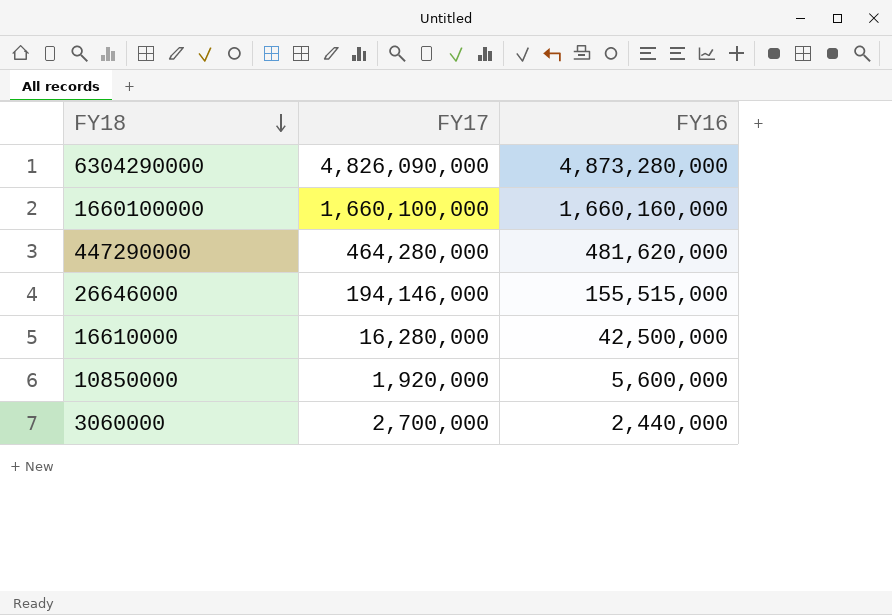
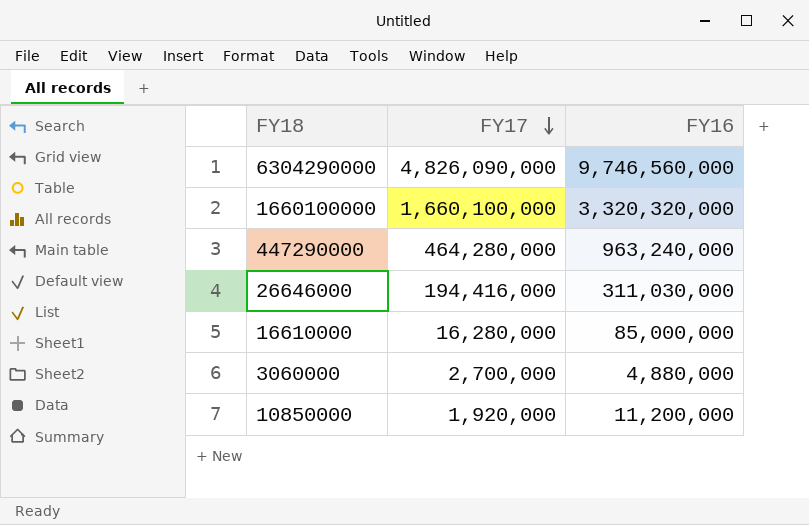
row order: FY18 descending -> FY17 descending
6304290000 | FY16: 4,873,280,000 -> 9,746,560,000
1660100000 | FY16: 1,660,160,000 -> 3,320,320,000
447290000 | FY16: 481,620,000 -> 963,240,000
26646000 | FY17: 194,146,000 -> 194,416,000
26646000 | FY16: 155,515,000 -> 311,030,000
16610000 | FY16: 42,500,000 -> 85,000,000
3060000 | FY16: 2,440,000 -> 4,880,000
10850000 | FY16: 5,600,000 -> 11,200,000

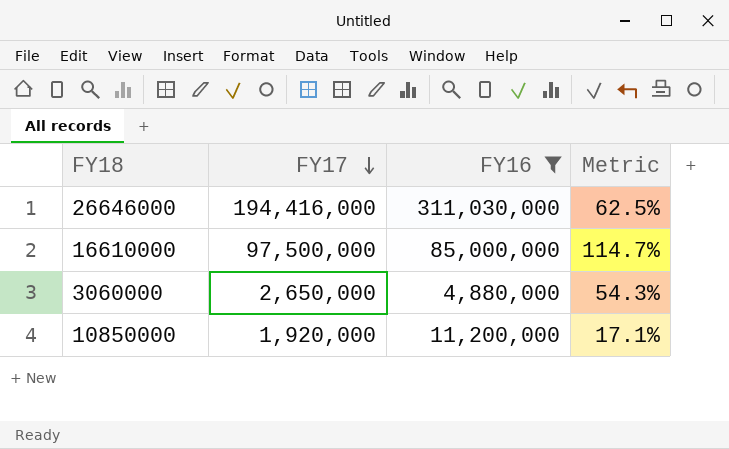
filter: none -> FY16 <= 311,030,000
column Metric | formula: none -> [FY17] / [FY16]
16610000 | FY17: 16,280,000 -> 97,500,000
3060000 | FY17: 2,700,000 -> 2,650,000

